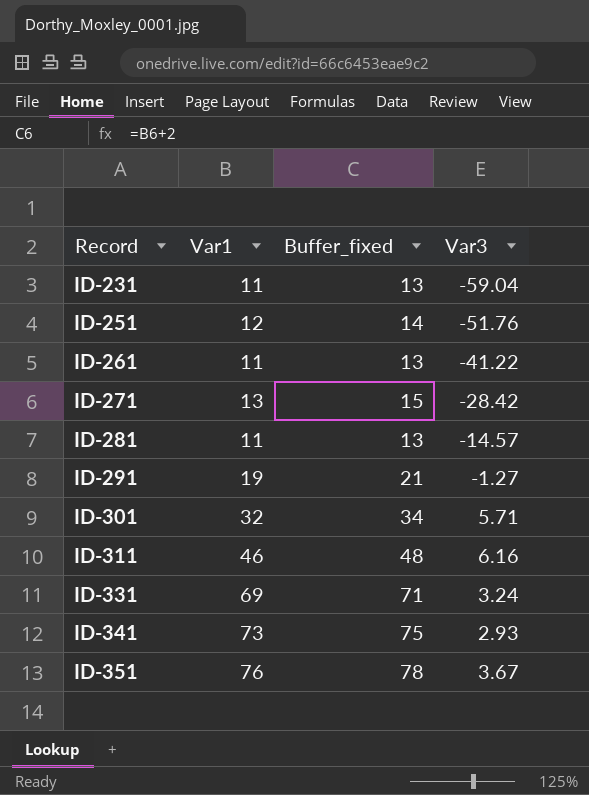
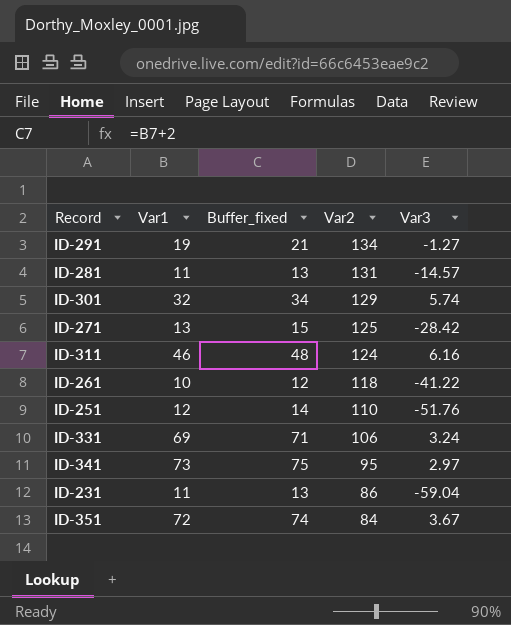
row order: Record ascending -> Var2 descending
column Var2 | position: none -> 4
ID-301 | Var3: 5.71 -> 5.74
ID-261 | Var1: 11 -> 10
ID-261 | Buffer_fixed: 13 -> 12
ID-341 | Var3: 2.93 -> 2.97
ID-351 | Var1: 76 -> 72
ID-351 | Buffer_fixed: 78 -> 74

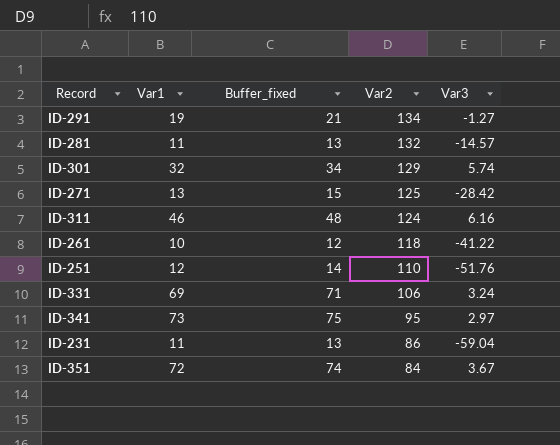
ID-281 | Var2: 131 -> 132

